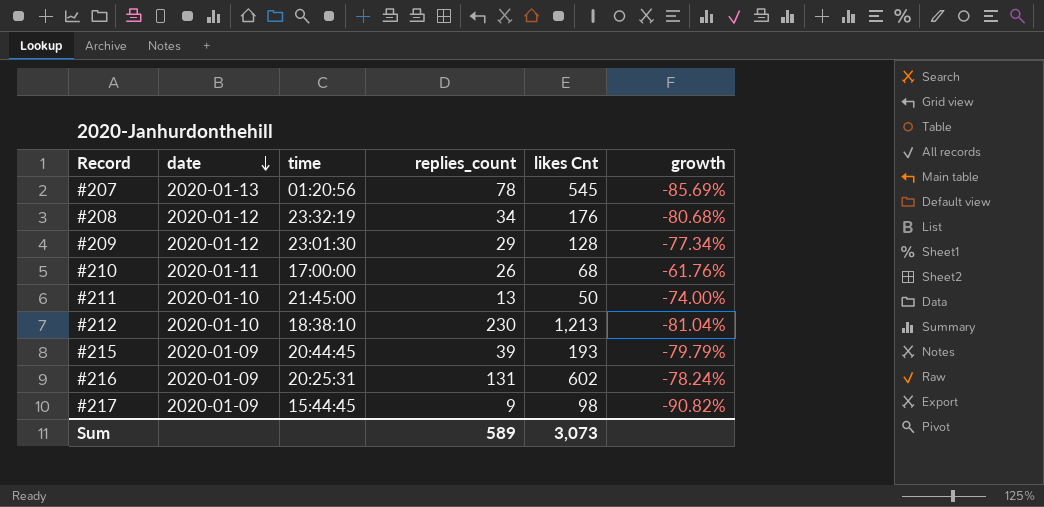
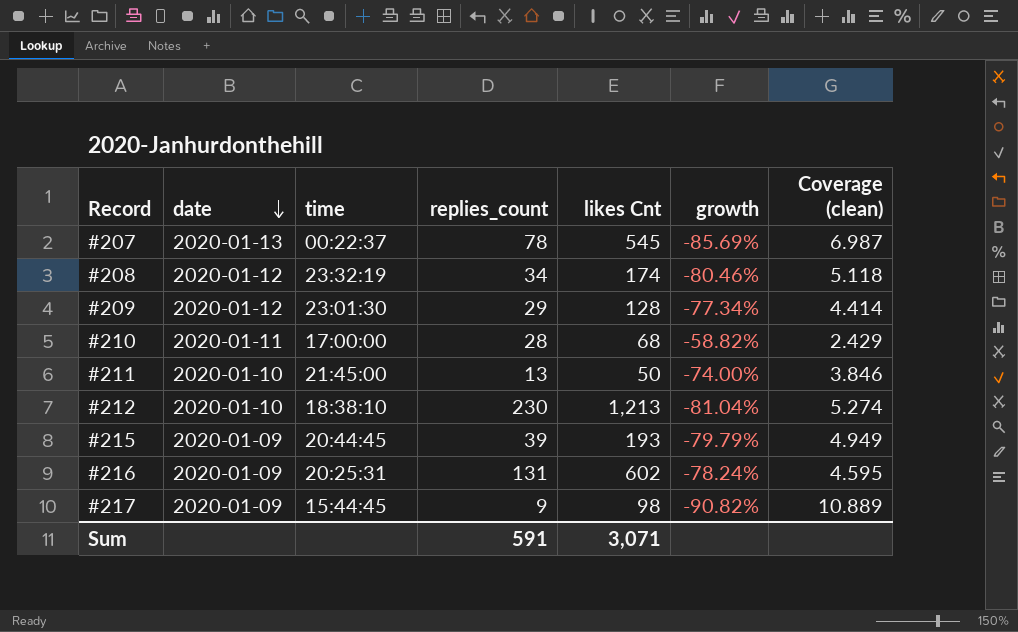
column Coverage (clean) | formula: none -> [likes Cnt] / [replies_count]
#207 | time: 01:20:56 -> 00:22:37
#208 | likes Cnt: 176 -> 174
#208 | growth: -80.68% -> -80.46%
#210 | replies_count: 26 -> 28
#210 | growth: -61.76% -> -58.82%
Sum | replies_count: 589 -> 591
Sum | likes Cnt: 3,073 -> 3,071

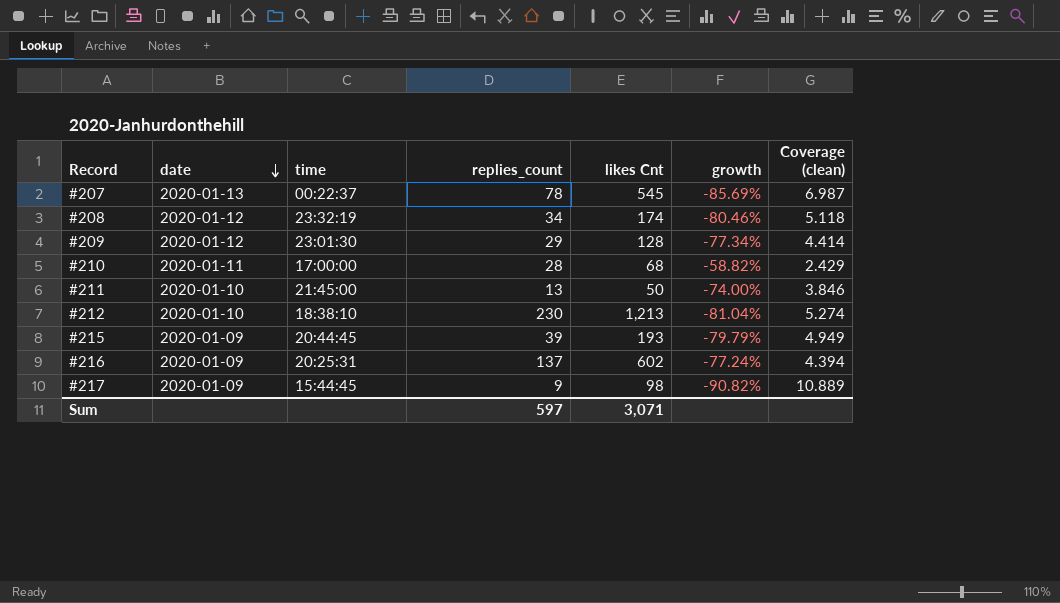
#216 | replies_count: 131 -> 137
#216 | growth: -78.24% -> -77.24%
#216 | Coverage (clean): 4.595 -> 4.394
Sum | replies_count: 591 -> 597

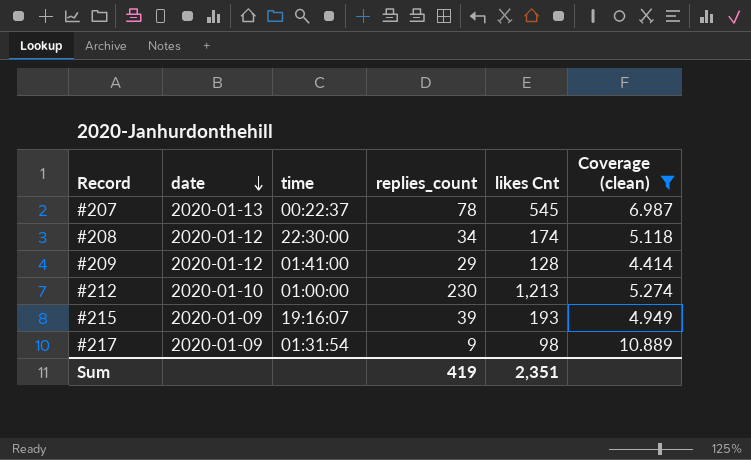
filter: none -> Coverage (clean) >= 4.414
column growth | formula: ([replies_count] - [likes Cnt]) / [likes Cnt] -> none
#208 | time: 23:32:19 -> 22:30:00
#209 | time: 23:01:30 -> 01:41:00
#212 | time: 18:38:10 -> 01:00:00
#215 | time: 20:44:45 -> 19:16:07
#217 | time: 15:44:45 -> 01:31:54
Sum | replies_count: 597 -> 419
Sum | likes Cnt: 3,071 -> 2,351

